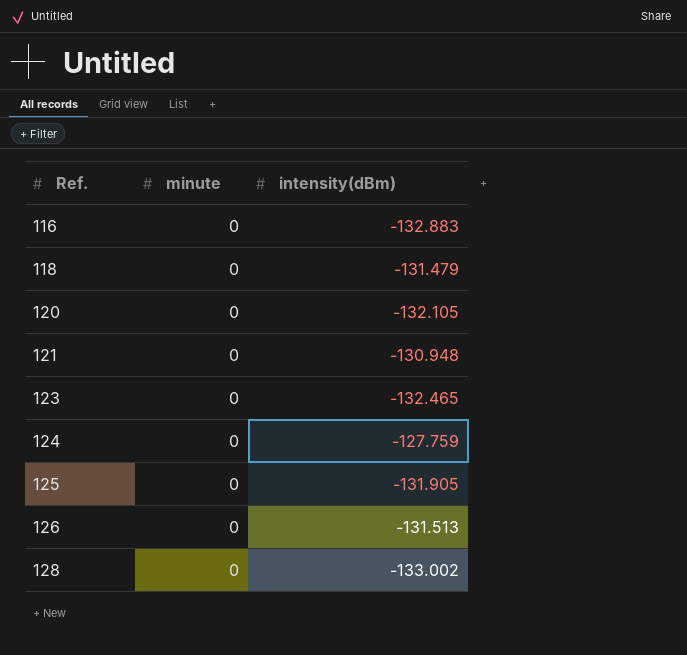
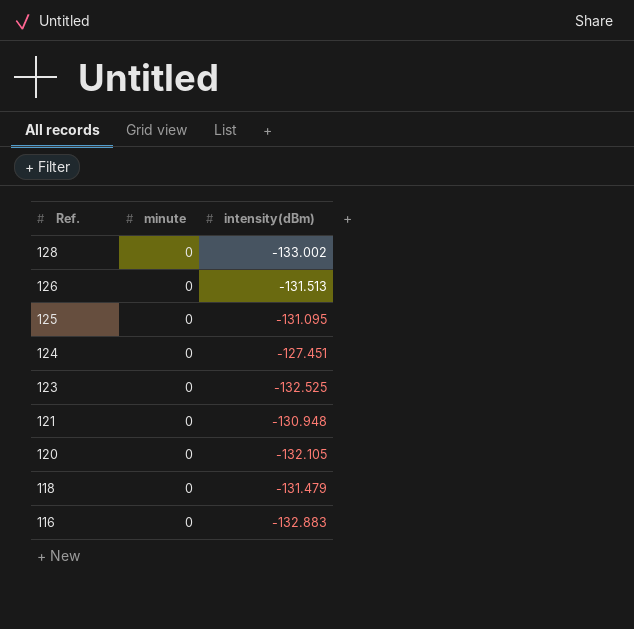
row order: Ref. ascending -> Ref. descending
125 | intensity(dBm): -131.905 -> -131.095
124 | intensity(dBm): -127.759 -> -127.451
123 | intensity(dBm): -132.465 -> -132.525

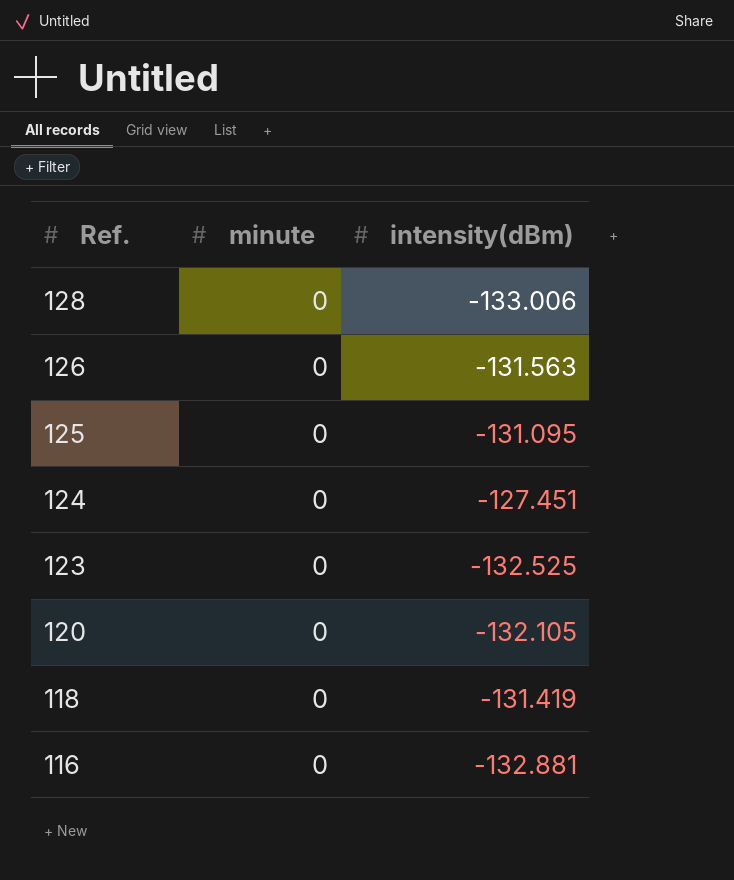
row 121: 0 | -130.948 -> none
128 | intensity(dBm): -133.002 -> -133.006
126 | intensity(dBm): -131.513 -> -131.563
118 | intensity(dBm): -131.479 -> -131.419
116 | intensity(dBm): -132.883 -> -132.881

